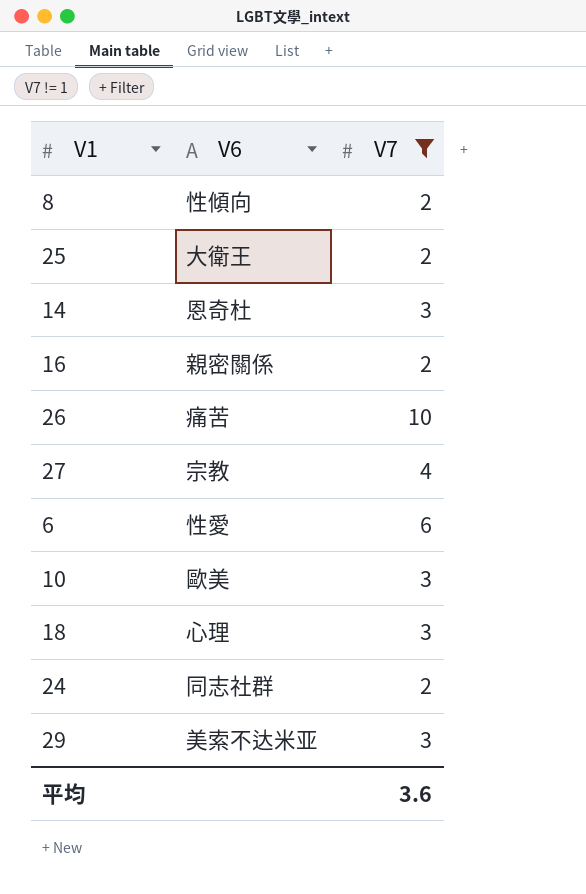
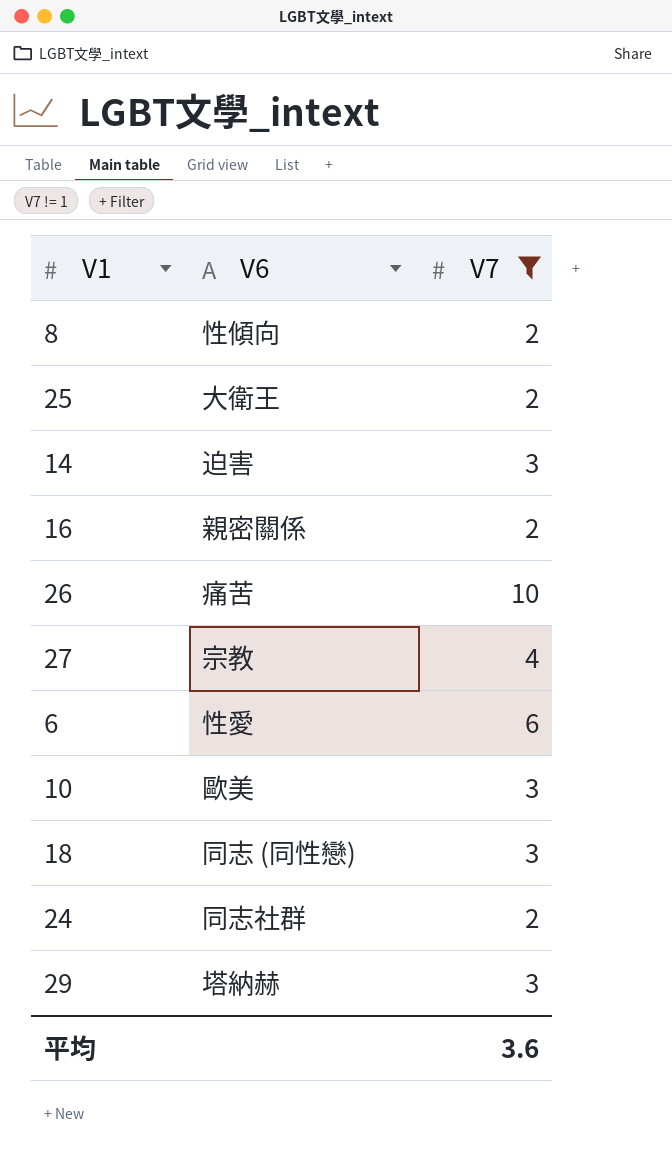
14 | V6: 恩奇杜 -> 迫害
18 | V6: 心理 -> 同志 (同性戀)
29 | V6: 美索不达米亚 -> 塔納赫

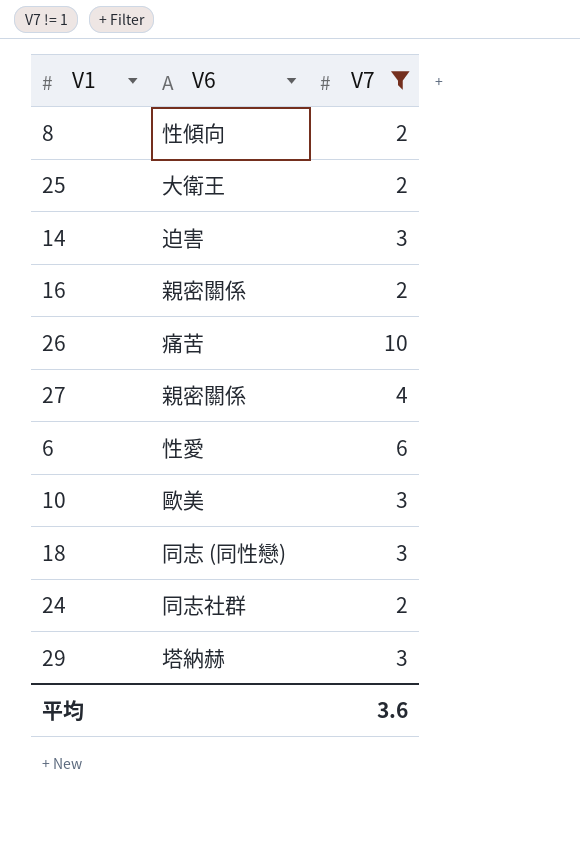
27 | V6: 宗教 -> 親密關係

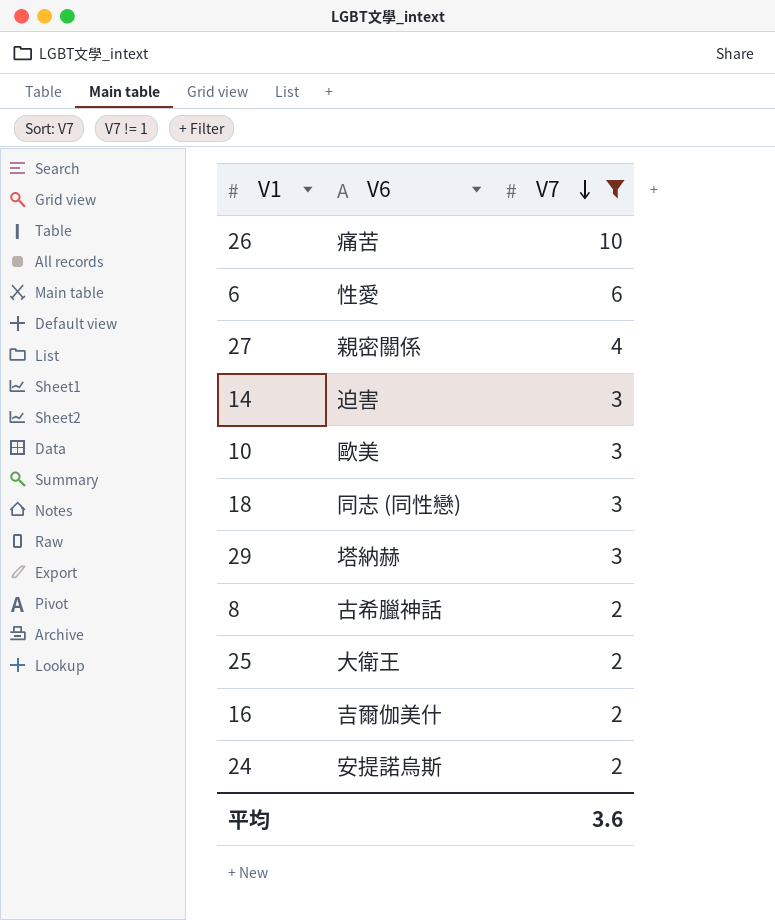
row order: none -> V7 descending
8 | V6: 性傾向 -> 古希臘神話
16 | V6: 親密關係 -> 吉爾伽美什
24 | V6: 同志社群 -> 安提諾烏斯

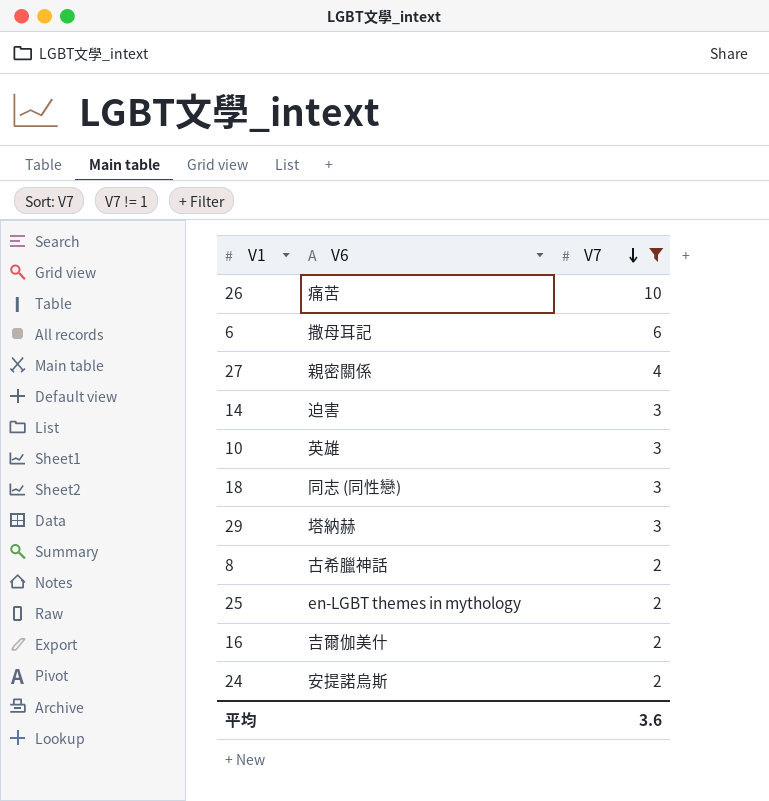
6 | V6: 性愛 -> 撒母耳記
10 | V6: 歐美 -> 英雄
25 | V6: 大衛王 -> en-LGBT themes in mythology

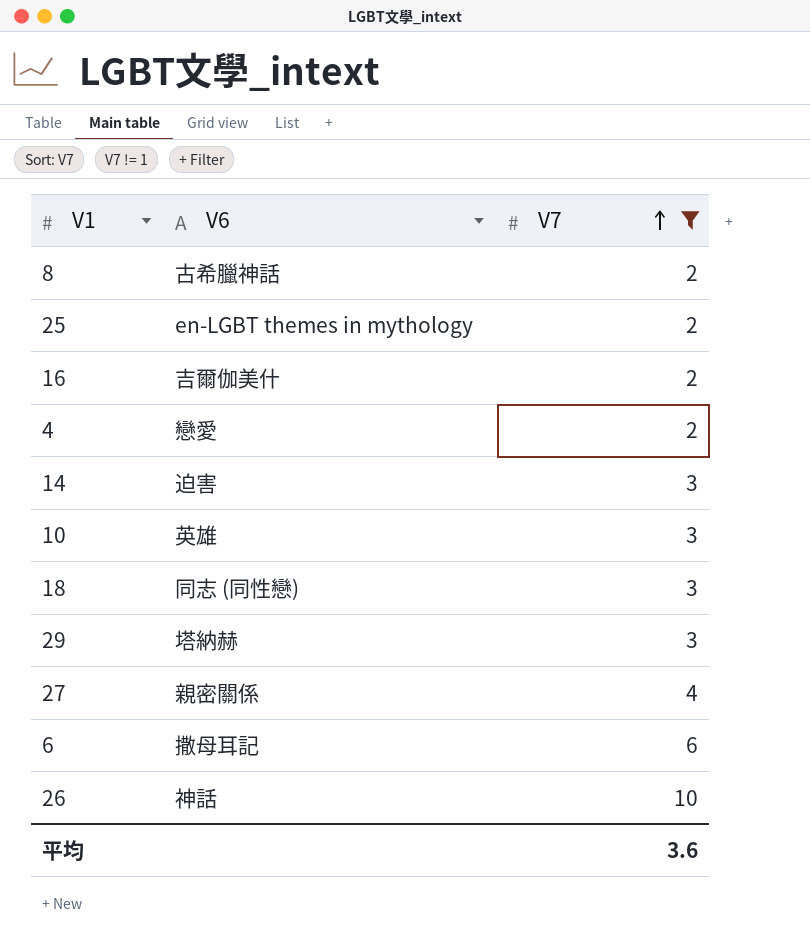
row order: V7 descending -> V7 ascending
row 24: 安提諾烏斯 | 2 -> none
row 4: none -> 戀愛 | 2
26 | V6: 痛苦 -> 神話

